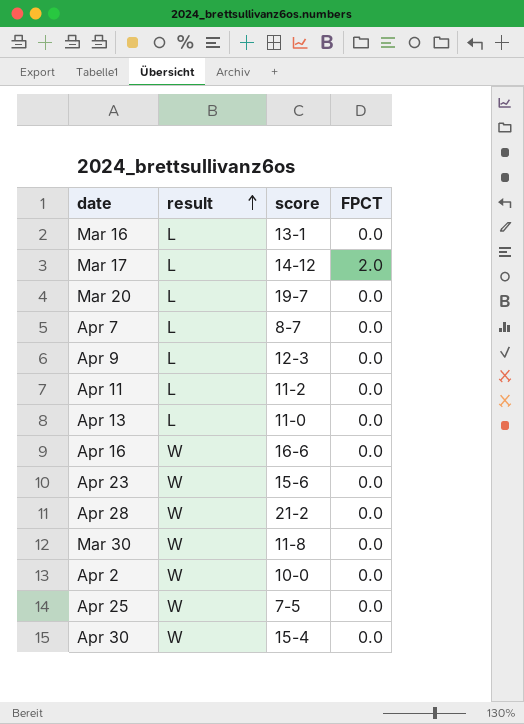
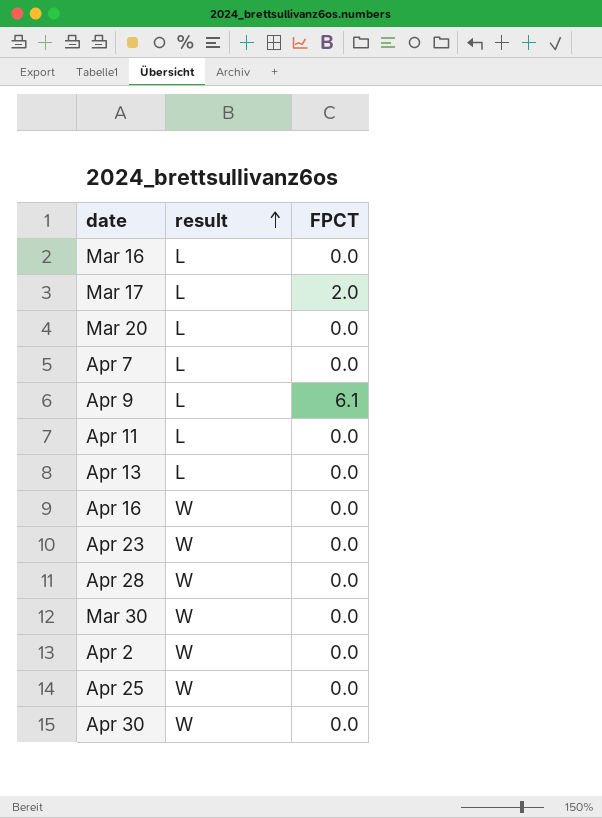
column score | position: 3 -> none
Apr 9 | FPCT: 0.0 -> 6.1

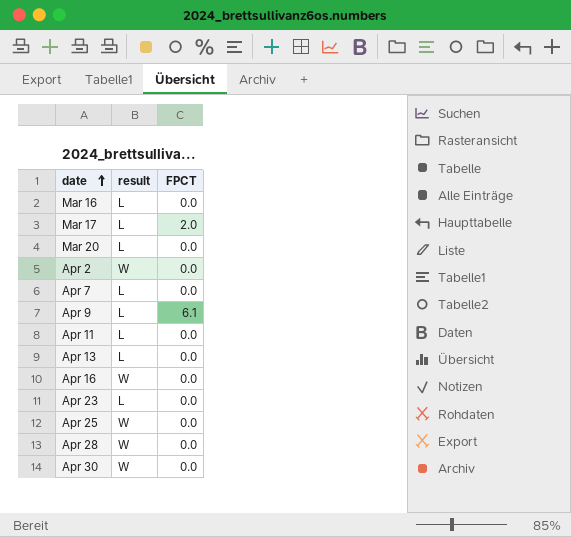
row order: result ascending -> date ascending
row Mar 30: W | 0.0 -> none
Apr 23 | result: W -> L

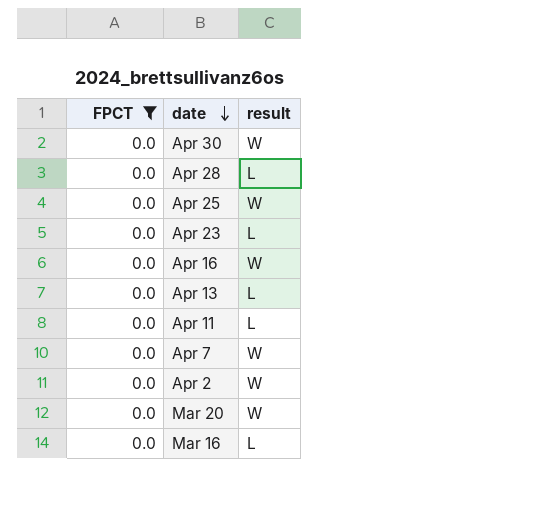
filter: none -> FPCT = 0.0
row order: date ascending -> date descending
column FPCT | position: 3 -> 1
Apr 28 | result: W -> L
Apr 7 | result: L -> W
Mar 20 | result: L -> W

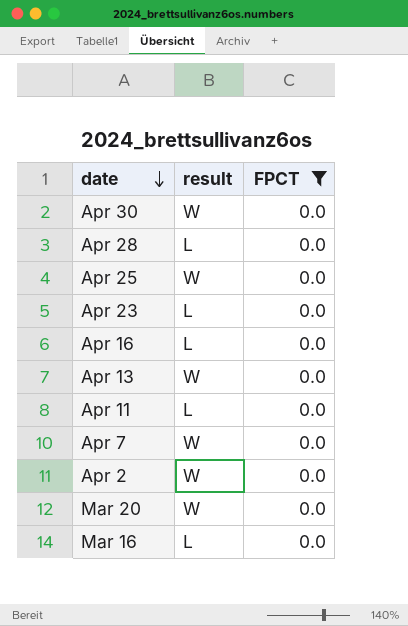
column FPCT | position: 1 -> 3
Apr 16 | result: W -> L
Apr 13 | result: L -> W

